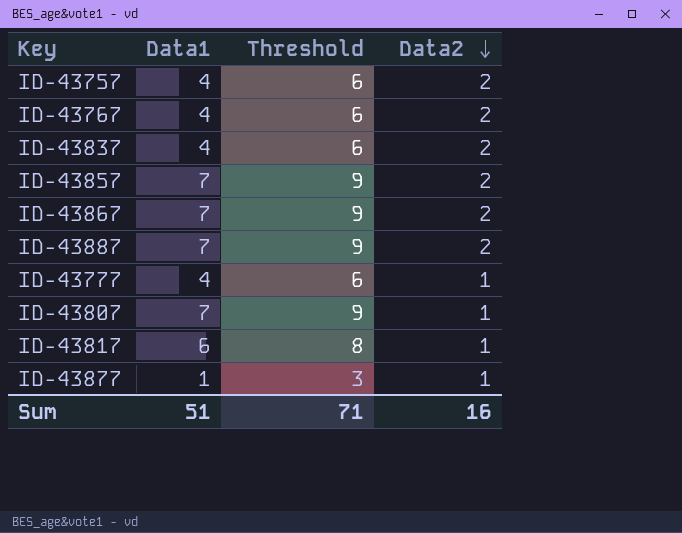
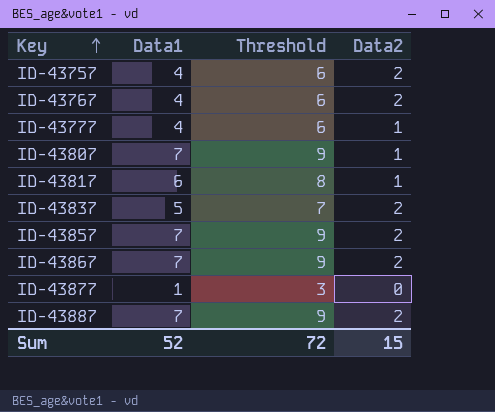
row order: Data2 descending -> Key ascending
ID-43837 | Data1: 4 -> 5
ID-43837 | Threshold: 6 -> 7
ID-43877 | Data2: 1 -> 0
Sum | Data1: 51 -> 52
Sum | Threshold: 71 -> 72
Sum | Data2: 16 -> 15

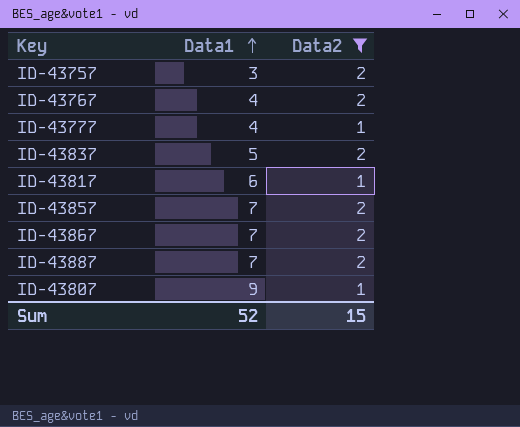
filter: none -> Data2 != 0
row order: Key ascending -> Data1 ascending
column Threshold | formula: [Data1] + 2 -> none
ID-43757 | Data1: 4 -> 3
ID-43807 | Data1: 7 -> 9

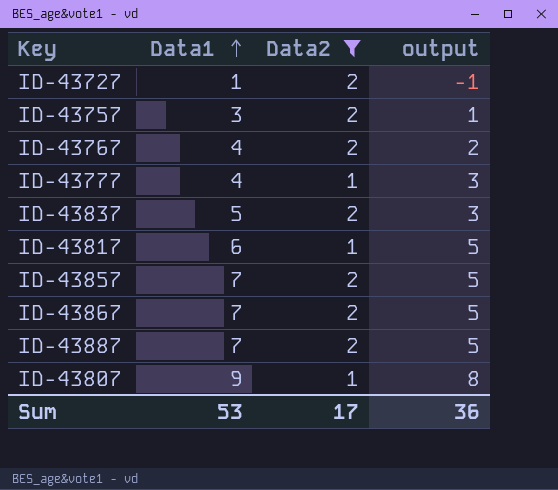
column output | formula: none -> [Data1] - [Data2]
row ID-43727: none -> 1 | 2 | -1
Sum | Data1: 52 -> 53
Sum | Data2: 15 -> 17

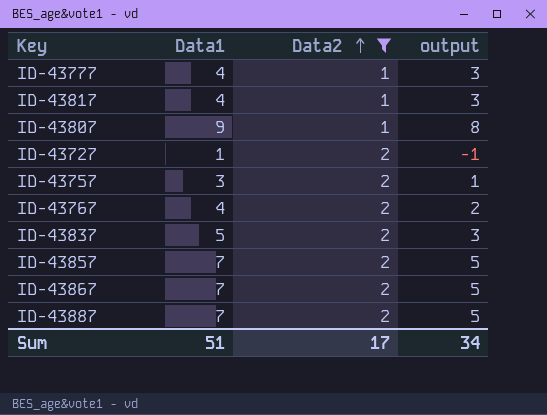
row order: Data1 ascending -> Data2 ascending
ID-43817 | Data1: 6 -> 4
ID-43817 | output: 5 -> 3
Sum | Data1: 53 -> 51
Sum | output: 36 -> 34

